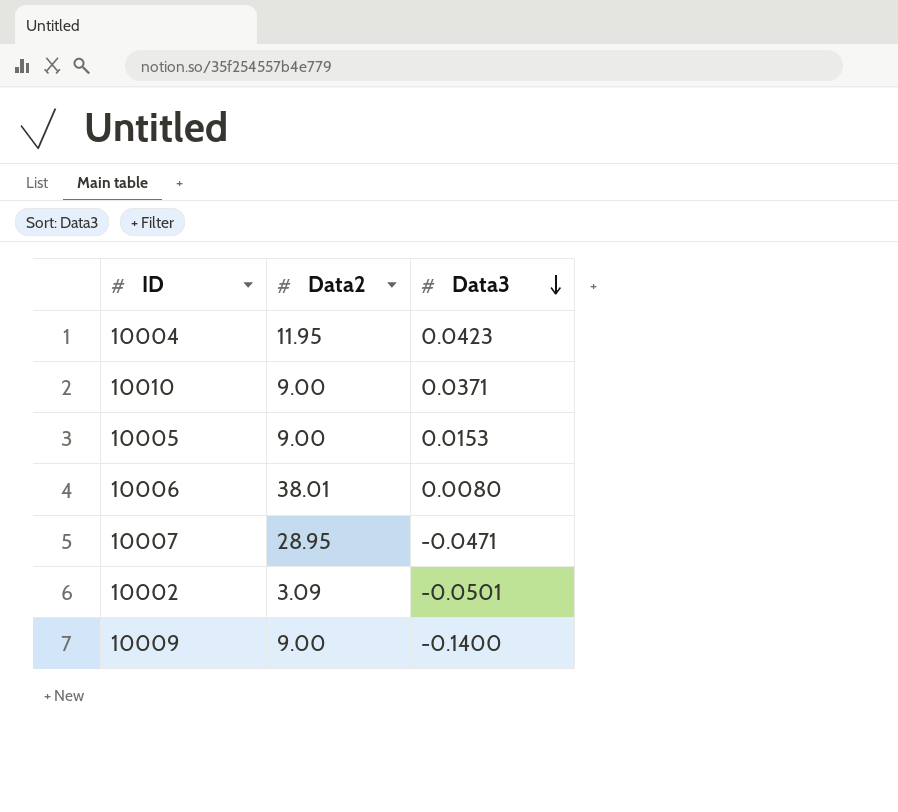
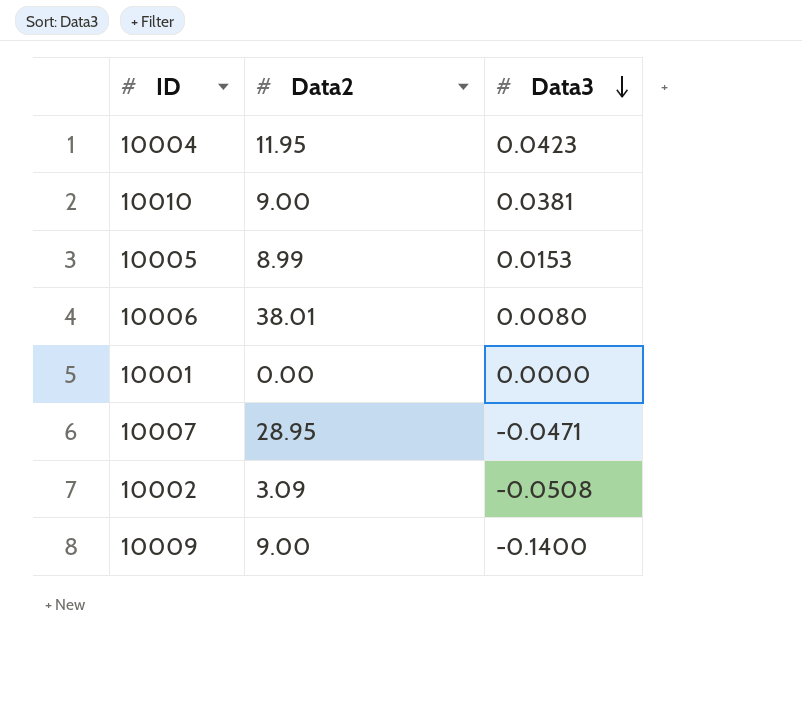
10010 | Data3: 0.0371 -> 0.0381
10005 | Data2: 9.00 -> 8.99
row 10001: none -> 0.00 | 0.0000
10002 | Data3: -0.0501 -> -0.0508

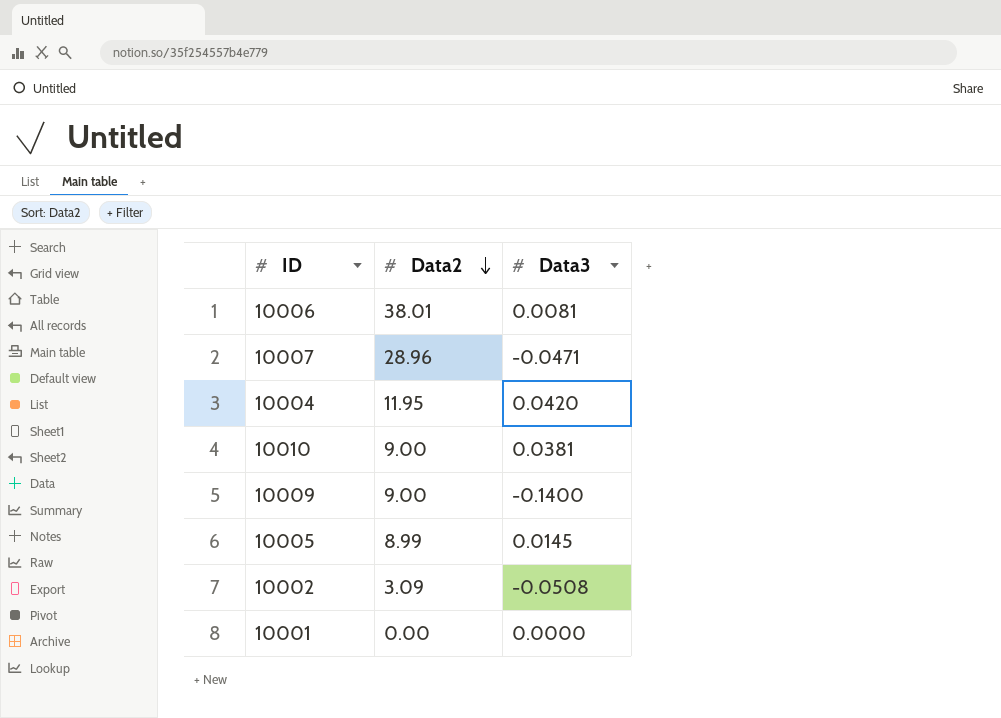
row order: Data3 descending -> Data2 descending
10006 | Data3: 0.0080 -> 0.0081
10007 | Data2: 28.95 -> 28.96
10004 | Data3: 0.0423 -> 0.0420
10005 | Data3: 0.0153 -> 0.0145

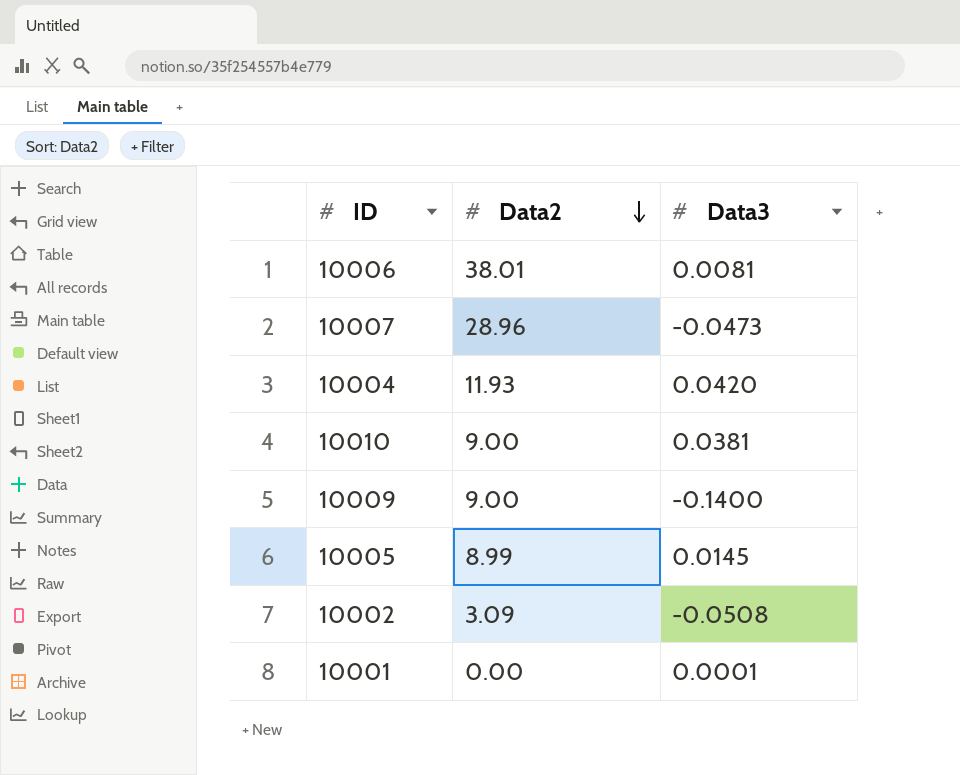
10007 | Data3: -0.0471 -> -0.0473
10004 | Data2: 11.95 -> 11.93
10001 | Data3: 0.0000 -> 0.0001

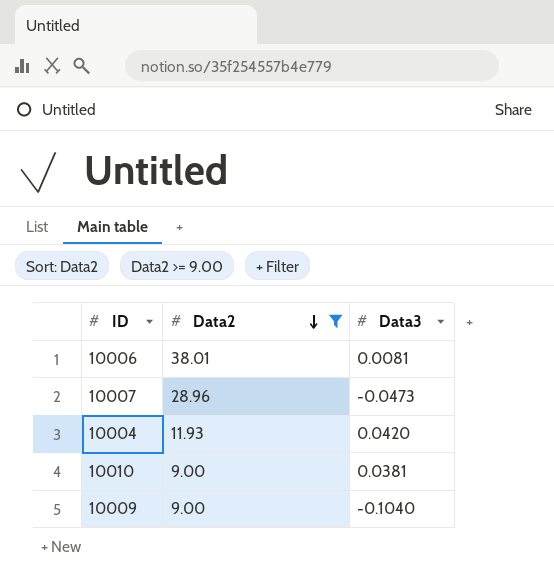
filter: none -> Data2 >= 9.00
10009 | Data3: -0.1400 -> -0.1040

